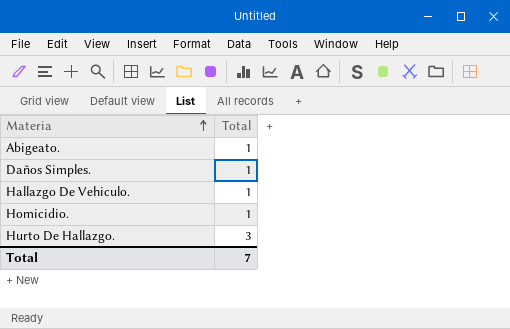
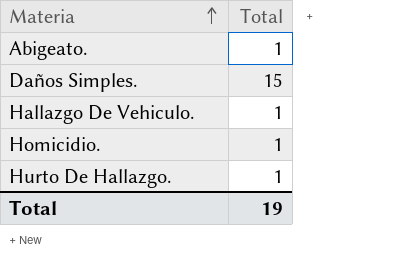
Daños Simples. | Total: 1 -> 15
Hurto De Hallazgo. | Total: 3 -> 1
Total | Total: 7 -> 19

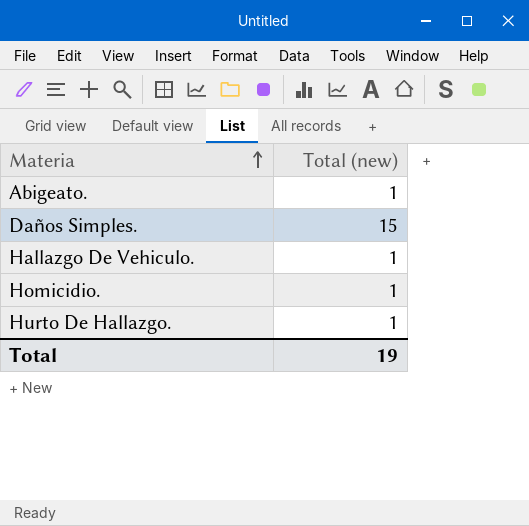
column name: Total -> Total (new)

